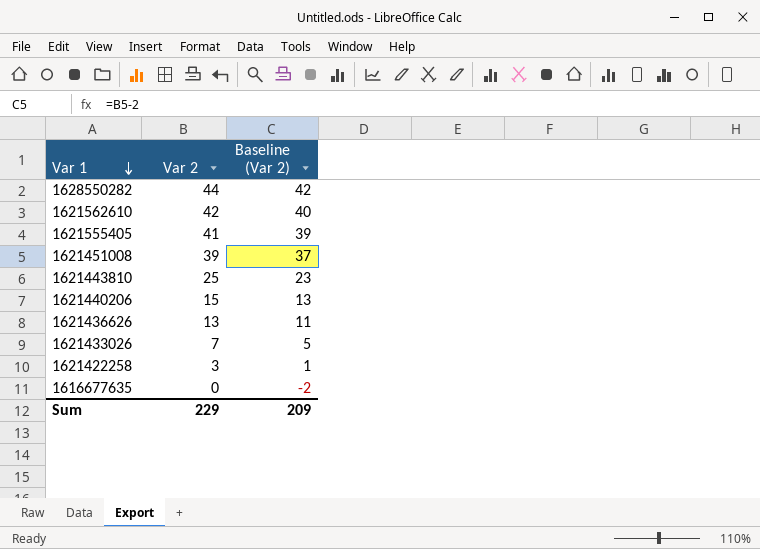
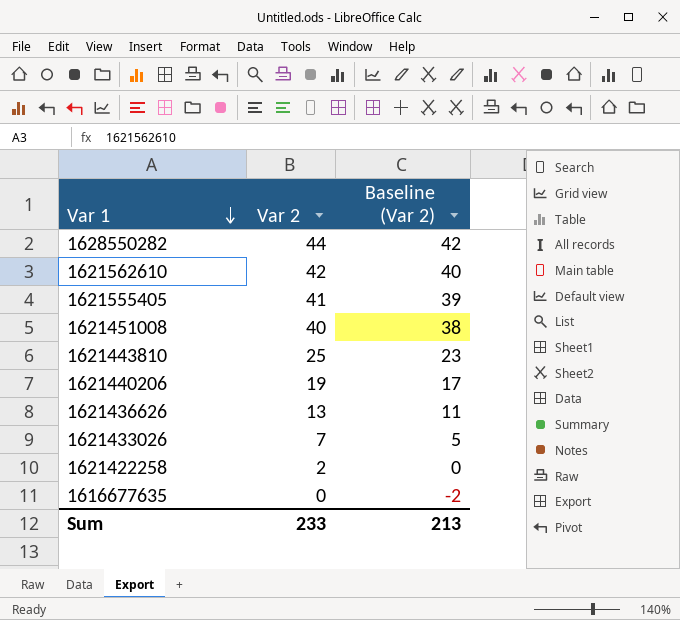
1621451008 | Var 2: 39 -> 40
1621451008 | Baseline (Var 2): 37 -> 38
1621440206 | Var 2: 15 -> 19
1621440206 | Baseline (Var 2): 13 -> 17
1621422258 | Var 2: 3 -> 2
1621422258 | Baseline (Var 2): 1 -> 0
Sum | Var 2: 229 -> 233
Sum | Baseline (Var 2): 209 -> 213

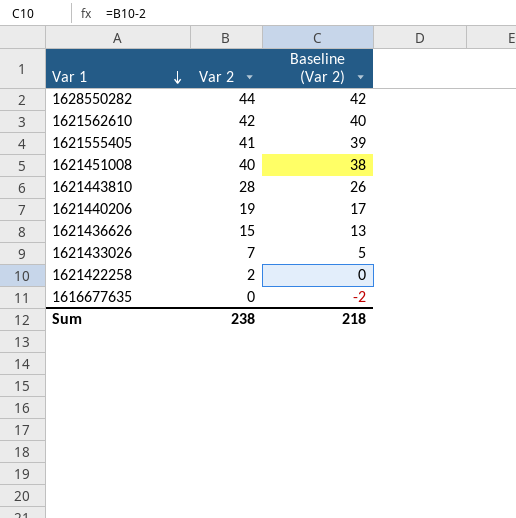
1621443810 | Var 2: 25 -> 28
1621443810 | Baseline (Var 2): 23 -> 26
1621436626 | Var 2: 13 -> 15
1621436626 | Baseline (Var 2): 11 -> 13
Sum | Var 2: 233 -> 238
Sum | Baseline (Var 2): 213 -> 218

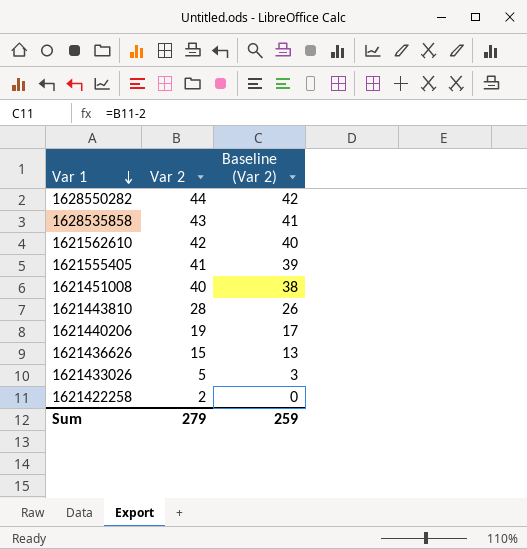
row 1616677635: 0 | -2 -> none
row 1628535858: none -> 43 | 41
1621433026 | Var 2: 7 -> 5
1621433026 | Baseline (Var 2): 5 -> 3
Sum | Var 2: 238 -> 279
Sum | Baseline (Var 2): 218 -> 259

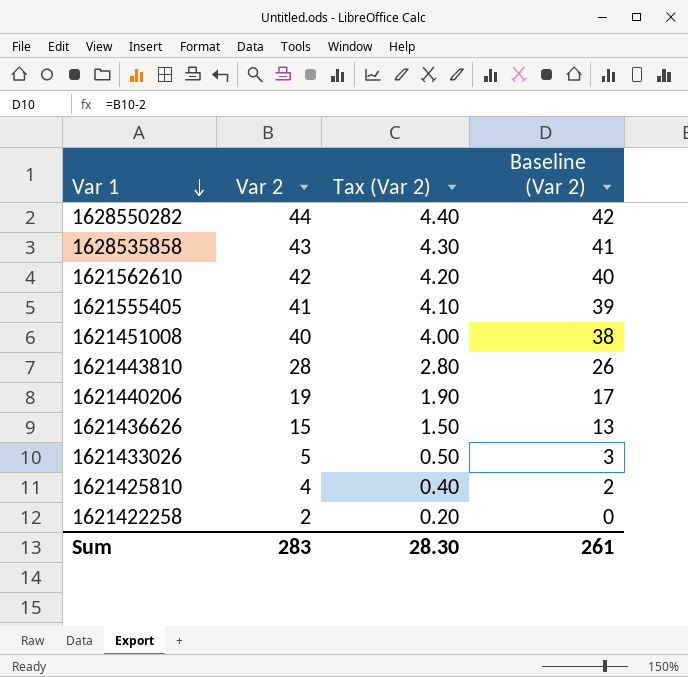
column Tax (Var 2) | formula: none -> [Var 2] * 0.1
row 1621425810: none -> 4 | 0.40 | 2
Sum | Var 2: 279 -> 283
Sum | Baseline (Var 2): 259 -> 261

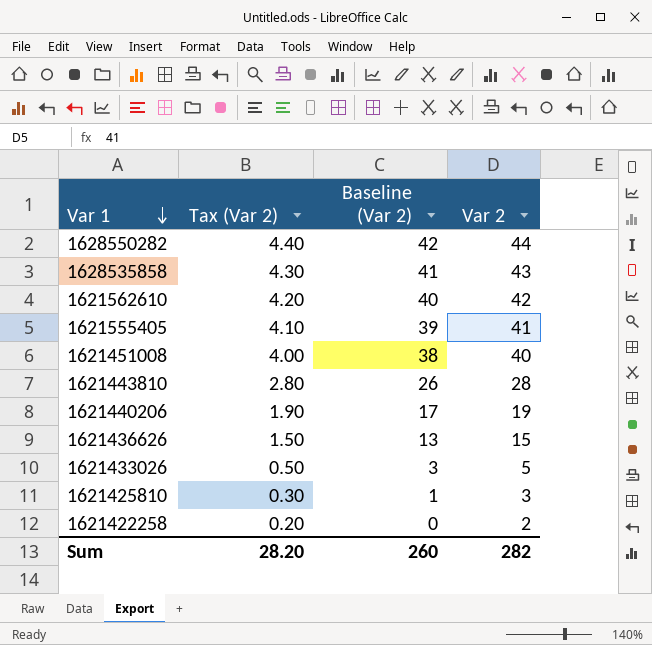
column Var 2 | position: 2 -> 4
1621425810 | Tax (Var 2): 0.40 -> 0.30
1621425810 | Baseline (Var 2): 2 -> 1
1621425810 | Var 2: 4 -> 3
Sum | Tax (Var 2): 28.30 -> 28.20
Sum | Baseline (Var 2): 261 -> 260
Sum | Var 2: 283 -> 282

